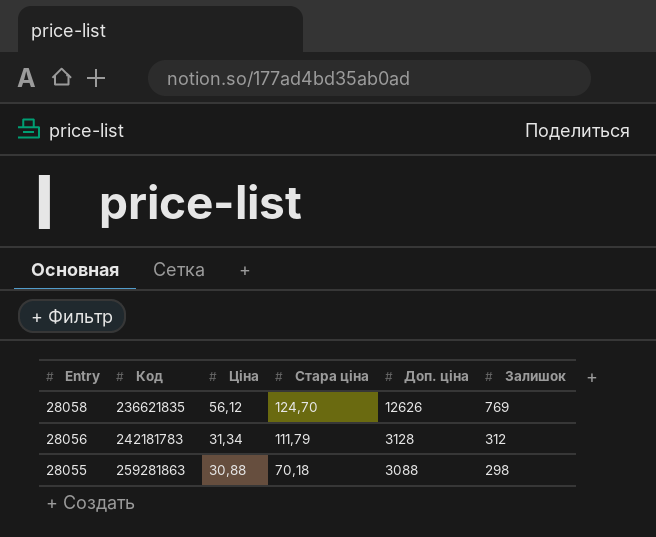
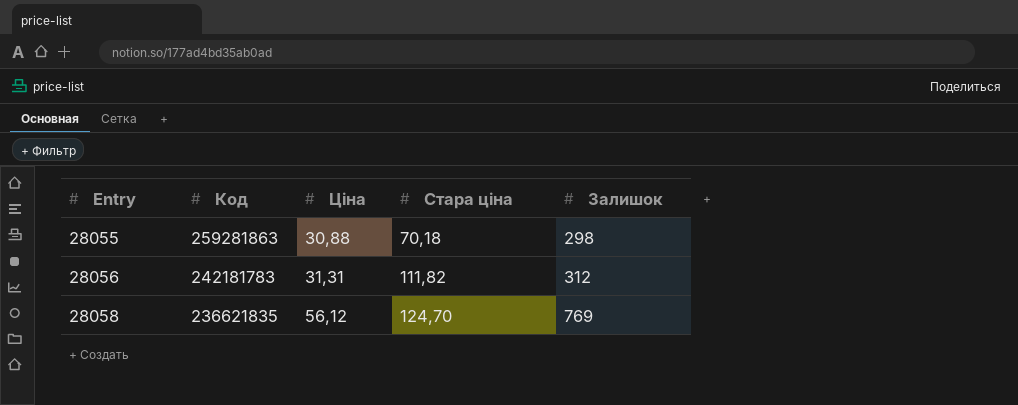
row order: Entry descending -> Entry ascending
column Доп. ціна | position: 5 -> none
28056 | Ціна: 31,34 -> 31,31
28056 | Стара ціна: 111,79 -> 111,82

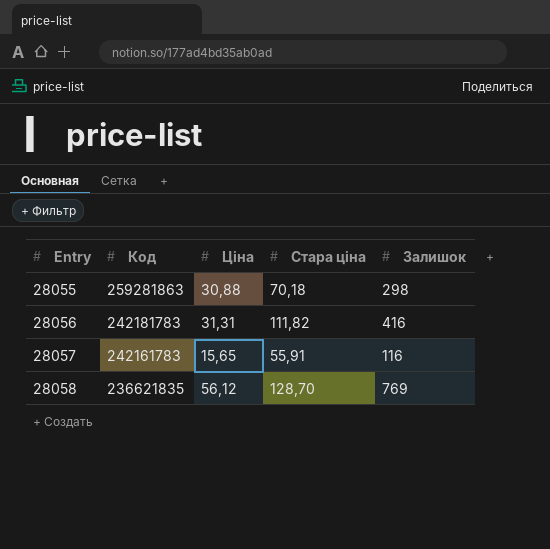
28056 | Залишок: 312 -> 416
row 28057: none -> 242161783 | 15,65 | 55,91 | 116
28058 | Стара ціна: 124,70 -> 128,70

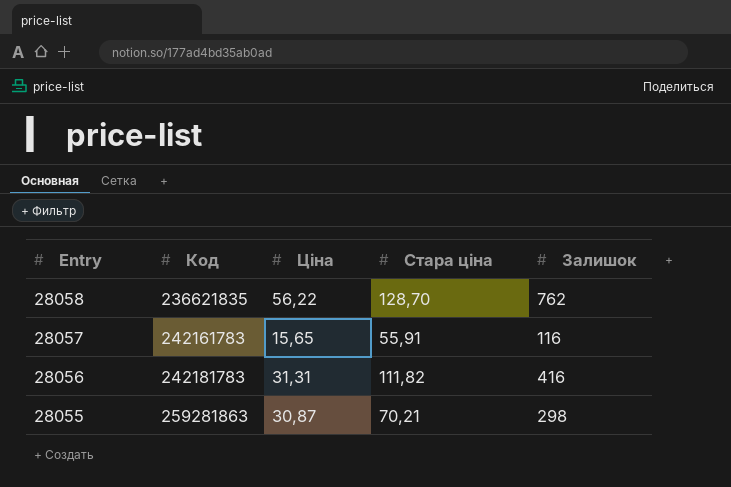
row order: Entry ascending -> Entry descending
28058 | Ціна: 56,12 -> 56,22
28058 | Залишок: 769 -> 762
28055 | Ціна: 30,88 -> 30,87
28055 | Стара ціна: 70,18 -> 70,21

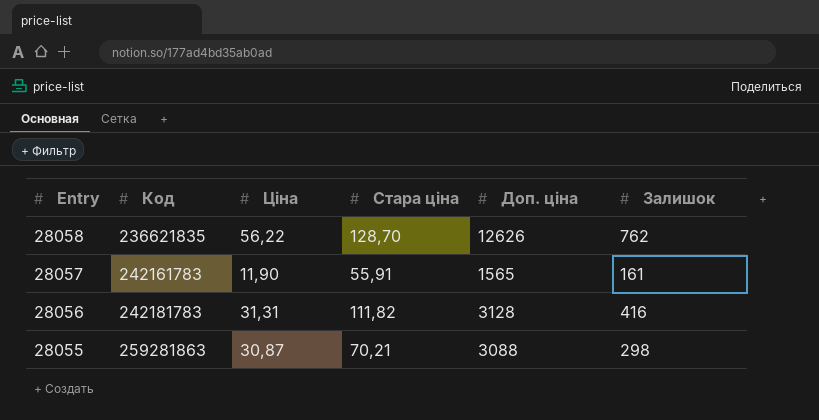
column Доп. ціна | position: none -> 5
28057 | Ціна: 15,65 -> 11,90
28057 | Залишок: 116 -> 161

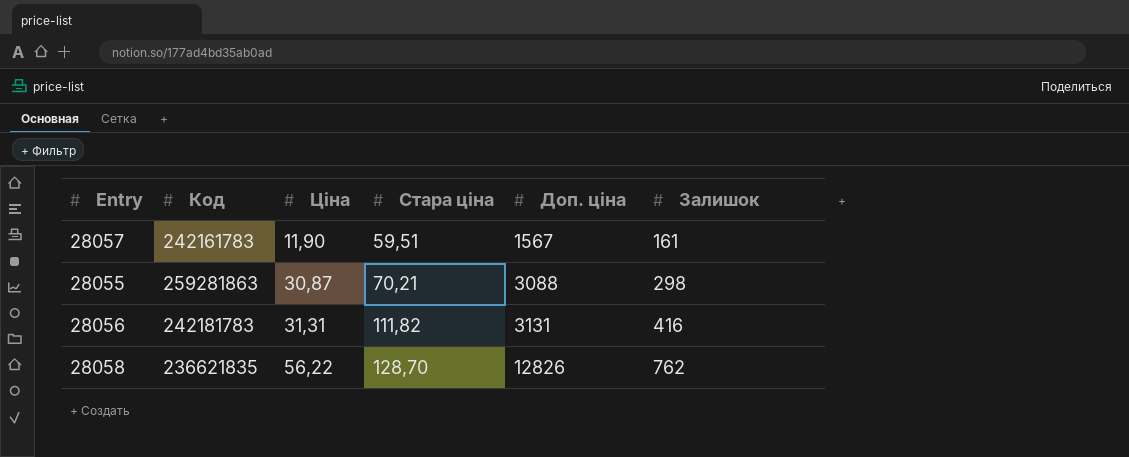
row order: Entry descending -> Ціна ascending
28057 | Стара ціна: 55,91 -> 59,51
28057 | Доп. ціна: 1565 -> 1567
28056 | Доп. ціна: 3128 -> 3131
28058 | Доп. ціна: 12626 -> 12826

